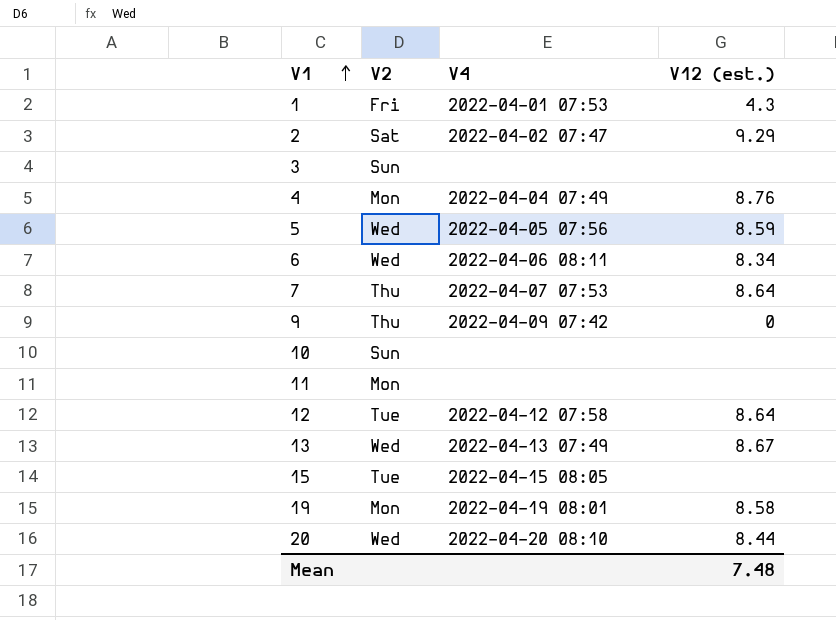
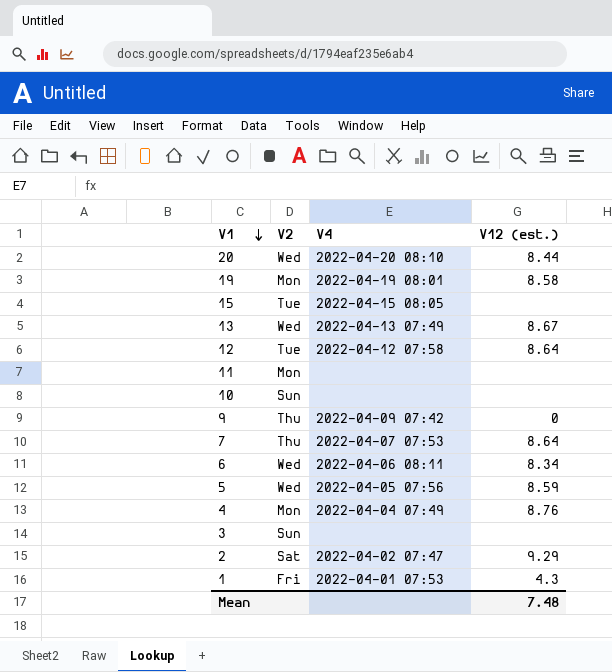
row order: V1 ascending -> V1 descending

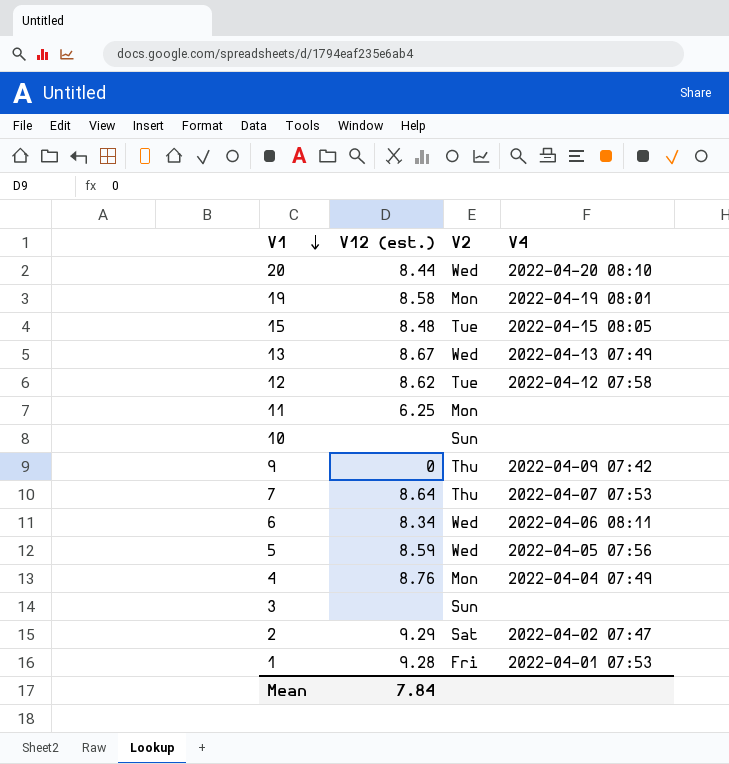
column V12 (est.) | position: 4 -> 2
15 | V12 (est.): none -> 8.48
12 | V12 (est.): 8.64 -> 8.62
11 | V12 (est.): none -> 6.25
1 | V12 (est.): 4.3 -> 9.28
Mean | V12 (est.): 7.48 -> 7.84

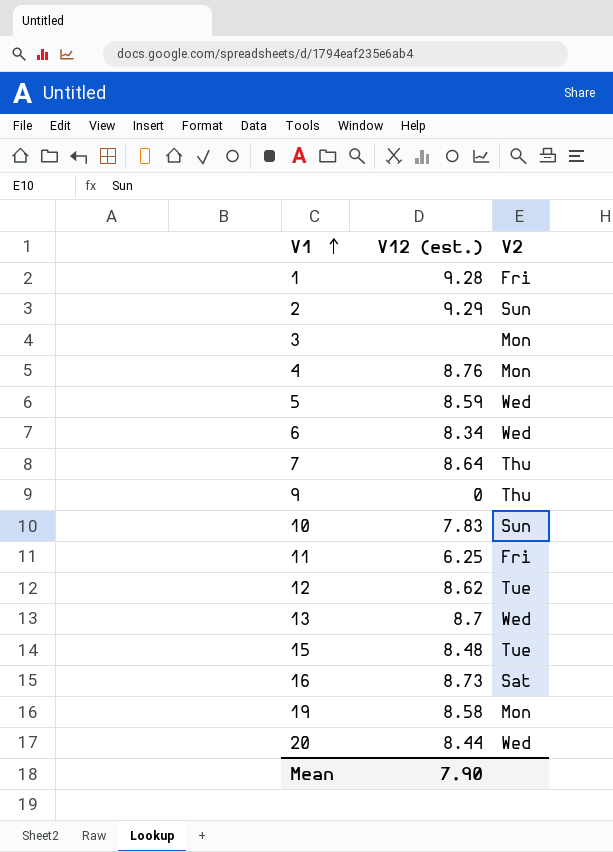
row order: V1 descending -> V1 ascending
column V4 | position: 4 -> none
2 | V2: Sat -> Sun
3 | V2: Sun -> Mon
10 | V12 (est.): none -> 7.83
11 | V2: Mon -> Fri
13 | V12 (est.): 8.67 -> 8.7
row 16: none -> 8.73 | Sat
Mean | V12 (est.): 7.84 -> 7.90

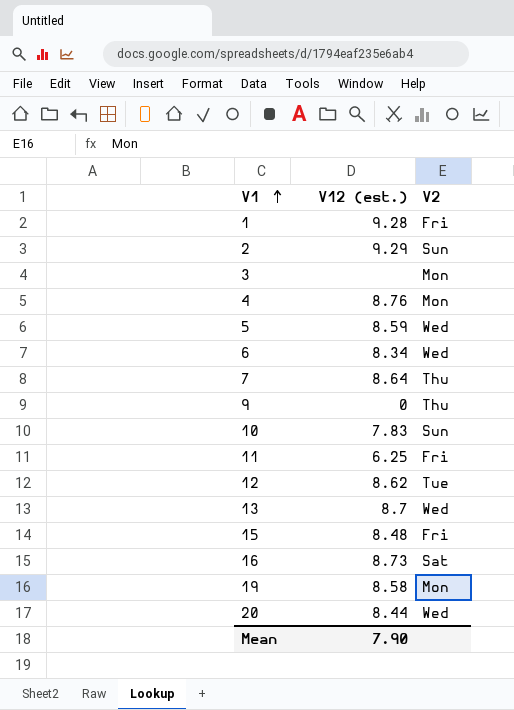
15 | V2: Tue -> Fri

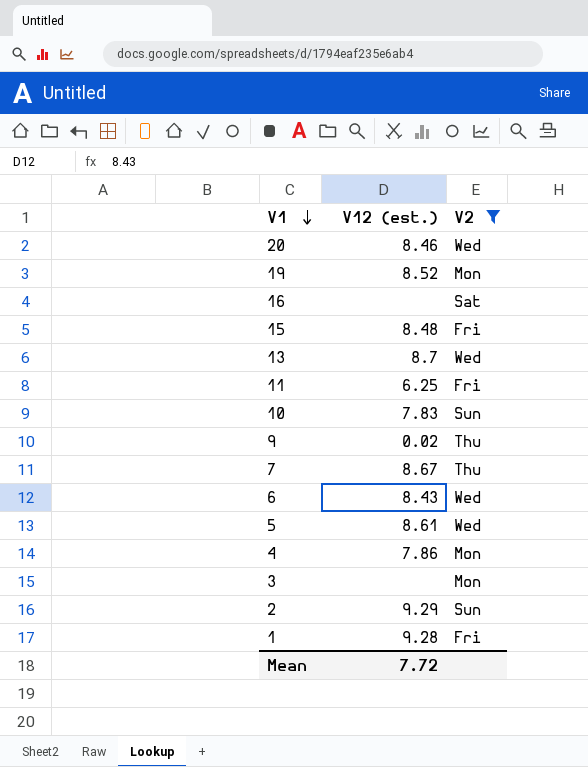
filter: none -> V2 != Tue
row order: V1 ascending -> V1 descending
20 | V12 (est.): 8.44 -> 8.46
19 | V12 (est.): 8.58 -> 8.52
16 | V12 (est.): 8.73 -> none
9 | V12 (est.): 0 -> 0.02
7 | V12 (est.): 8.64 -> 8.67
6 | V12 (est.): 8.34 -> 8.43
5 | V12 (est.): 8.59 -> 8.61
4 | V12 (est.): 8.76 -> 7.86
Mean | V12 (est.): 7.90 -> 7.72

